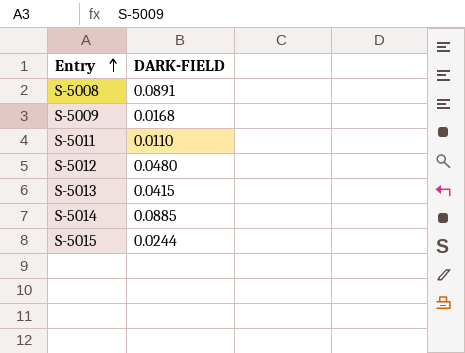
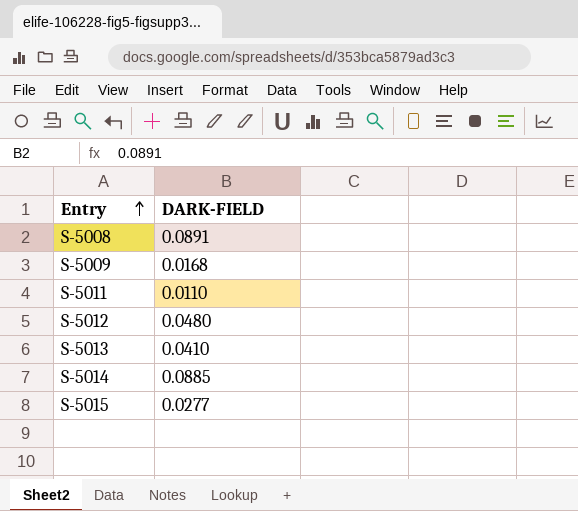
S-5013 | DARK-FIELD: 0.0415 -> 0.0410
S-5015 | DARK-FIELD: 0.0244 -> 0.0277

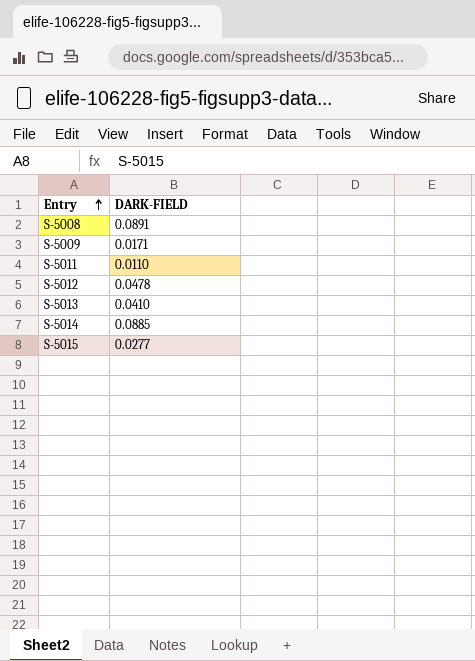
S-5009 | DARK-FIELD: 0.0168 -> 0.0171
S-5012 | DARK-FIELD: 0.0480 -> 0.0478

